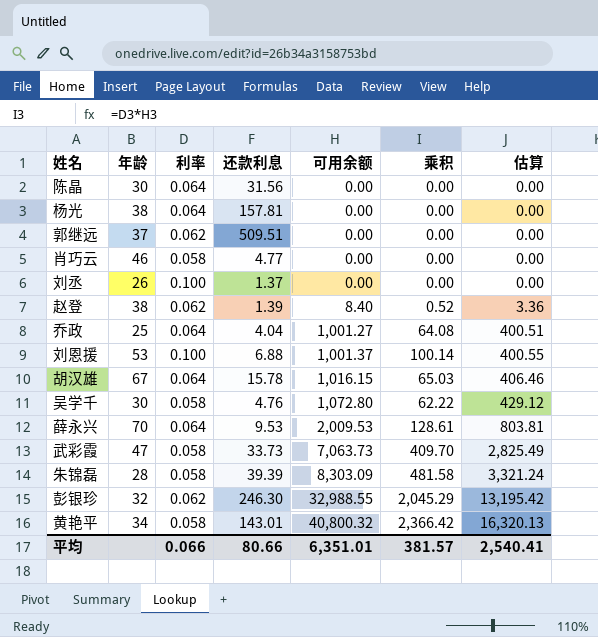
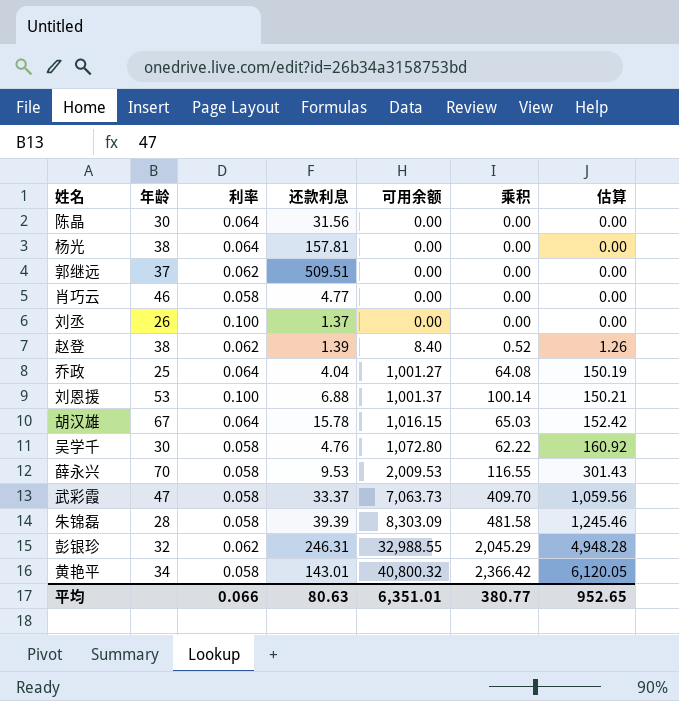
column 估算 | formula: [可用余额] * 0.4 -> [可用余额] * 0.15
薛永兴 | 利率: 0.064 -> 0.058
薛永兴 | 乘积: 128.61 -> 116.55
武彩霞 | 还款利息: 33.73 -> 33.37
彭银珍 | 还款利息: 246.30 -> 246.31
平均 | 还款利息: 80.66 -> 80.63
平均 | 乘积: 381.57 -> 380.77
平均 | 估算: 2,540.41 -> 952.65

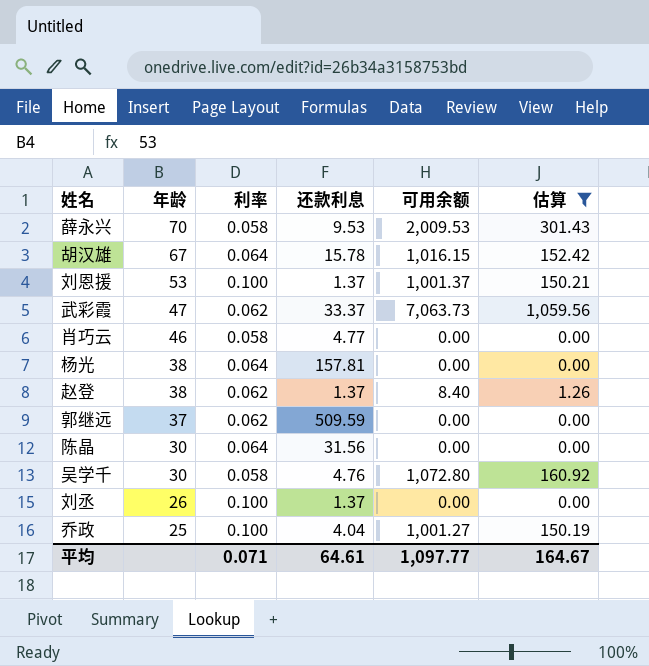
filter: none -> 估算 <= 1,059.56
row order: 可用余额 ascending -> 年龄 descending
column 乘积 | formula: [利率] * [可用余额] -> none
刘恩援 | 还款利息: 6.88 -> 1.37
武彩霞 | 利率: 0.058 -> 0.062
赵登 | 还款利息: 1.39 -> 1.37
郭继远 | 还款利息: 509.51 -> 509.59
乔政 | 利率: 0.064 -> 0.100
平均 | 利率: 0.066 -> 0.071
平均 | 还款利息: 80.63 -> 64.61
平均 | 可用余额: 6,351.01 -> 1,097.77
平均 | 估算: 952.65 -> 164.67

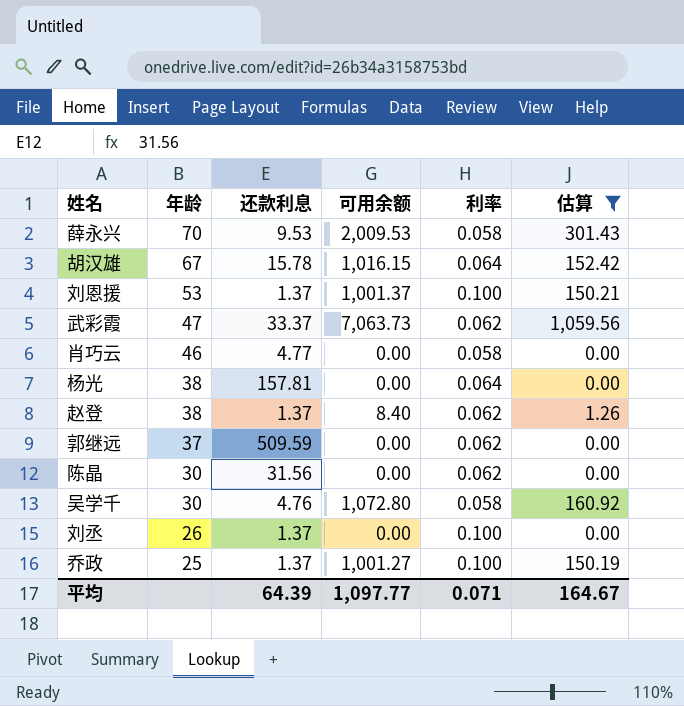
column 利率 | position: 3 -> 5
陈晶 | 利率: 0.064 -> 0.062
乔政 | 还款利息: 4.04 -> 1.37
平均 | 还款利息: 64.61 -> 64.39

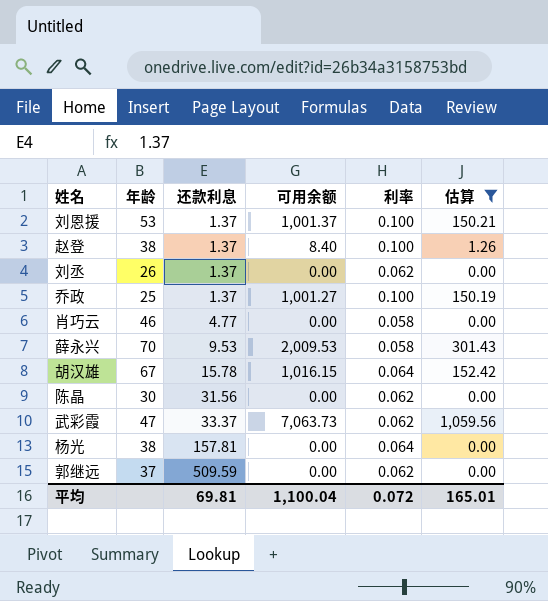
row order: 年龄 descending -> 还款利息 ascending
row 吴学千: 30 | 4.76 | 1,072.80 | 0.058 | 160.92 -> none
赵登 | 利率: 0.062 -> 0.100
刘丞 | 利率: 0.100 -> 0.062
平均 | 还款利息: 64.39 -> 69.81
平均 | 可用余额: 1,097.77 -> 1,100.04
平均 | 利率: 0.071 -> 0.072
平均 | 估算: 164.67 -> 165.01

